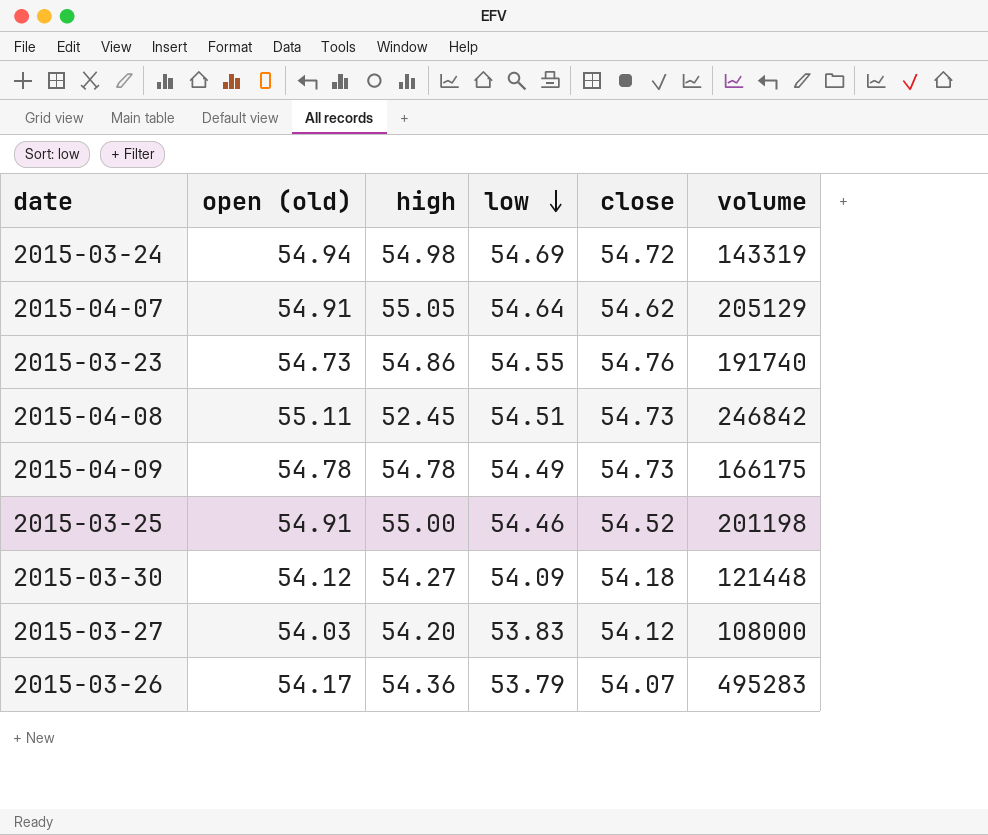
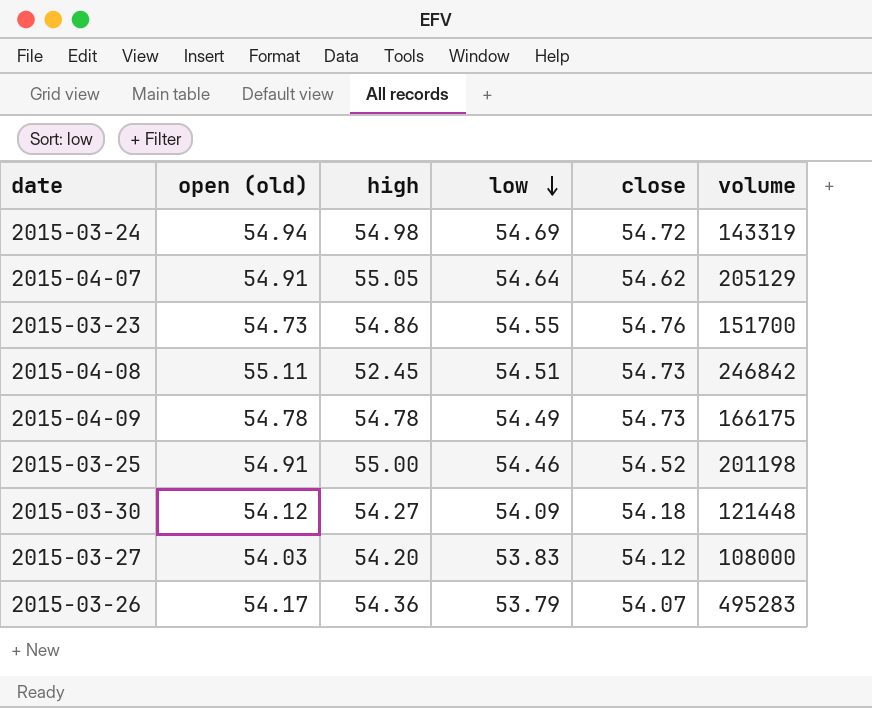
2015-03-23 | volume: 191740 -> 151700

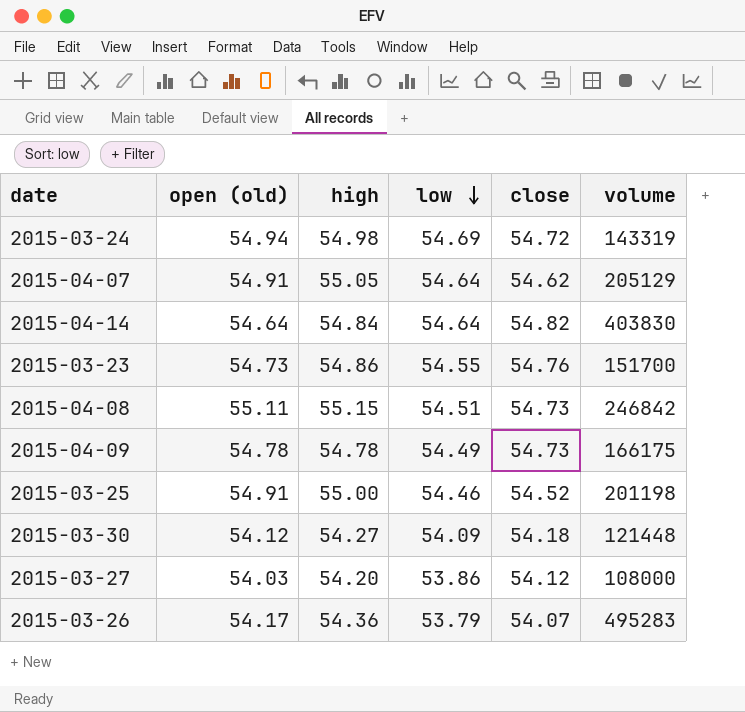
row 2015-04-14: none -> 54.64 | 54.84 | 54.64 | 54.82 | 403830
2015-04-08 | high: 52.45 -> 55.15
2015-03-27 | low: 53.83 -> 53.86

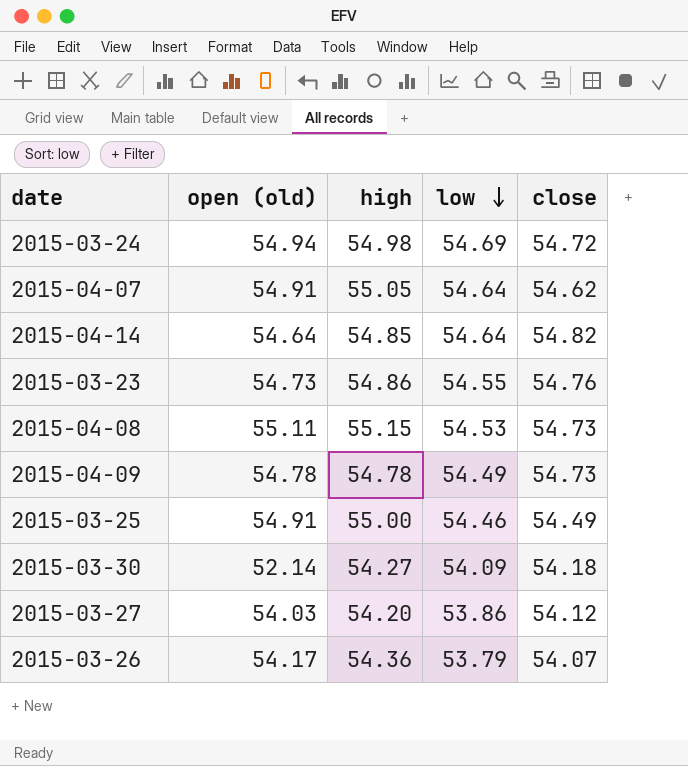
column volume | position: 6 -> none
2015-04-14 | high: 54.84 -> 54.85
2015-04-08 | low: 54.51 -> 54.53
2015-03-25 | close: 54.52 -> 54.49
2015-03-30 | open (old): 54.12 -> 52.14

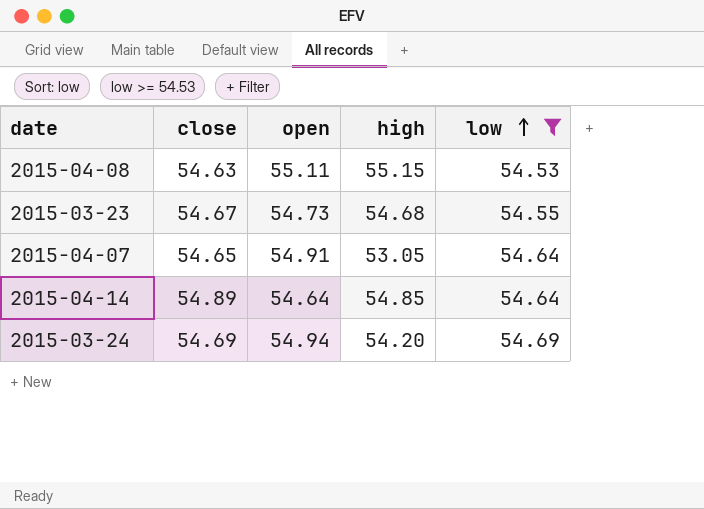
filter: none -> low >= 54.53
row order: low descending -> low ascending
column close | position: 5 -> 2
column name: open (old) -> open
2015-04-08 | close: 54.73 -> 54.63
2015-03-23 | close: 54.76 -> 54.67
2015-03-23 | high: 54.86 -> 54.68
2015-04-07 | close: 54.62 -> 54.65
2015-04-07 | high: 55.05 -> 53.05
2015-04-14 | close: 54.82 -> 54.89
2015-03-24 | close: 54.72 -> 54.69
2015-03-24 | high: 54.98 -> 54.20

